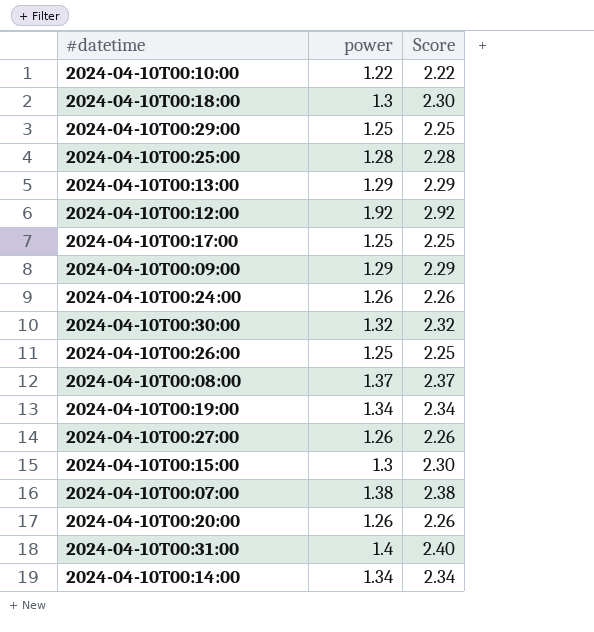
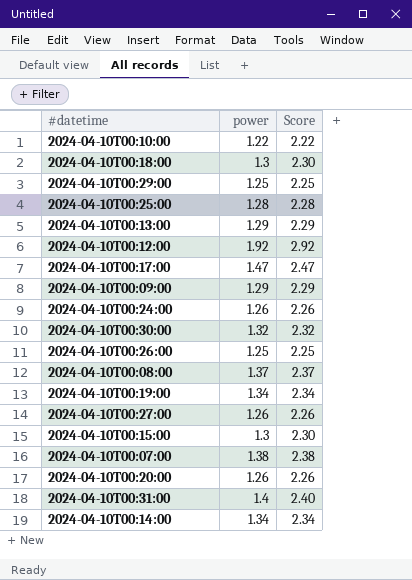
2024-04-10T00:17:00 | power: 1.25 -> 1.47
2024-04-10T00:17:00 | Score: 2.25 -> 2.47

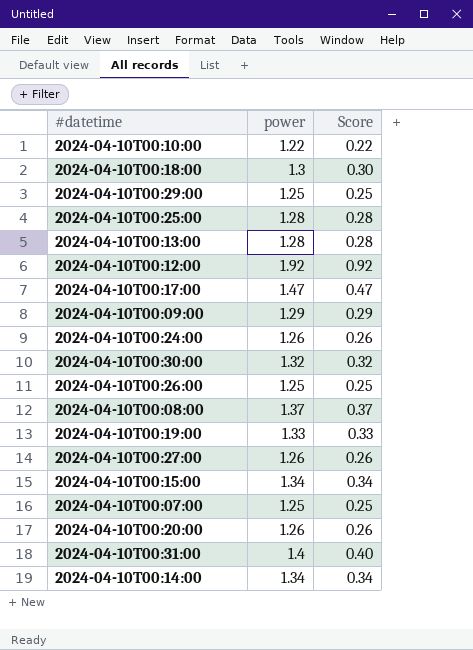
column Score | formula: [power] + 1 -> [power] - 1
2024-04-10T00:13:00 | power: 1.29 -> 1.28
2024-04-10T00:19:00 | power: 1.34 -> 1.33
2024-04-10T00:15:00 | power: 1.3 -> 1.34
2024-04-10T00:07:00 | power: 1.38 -> 1.25

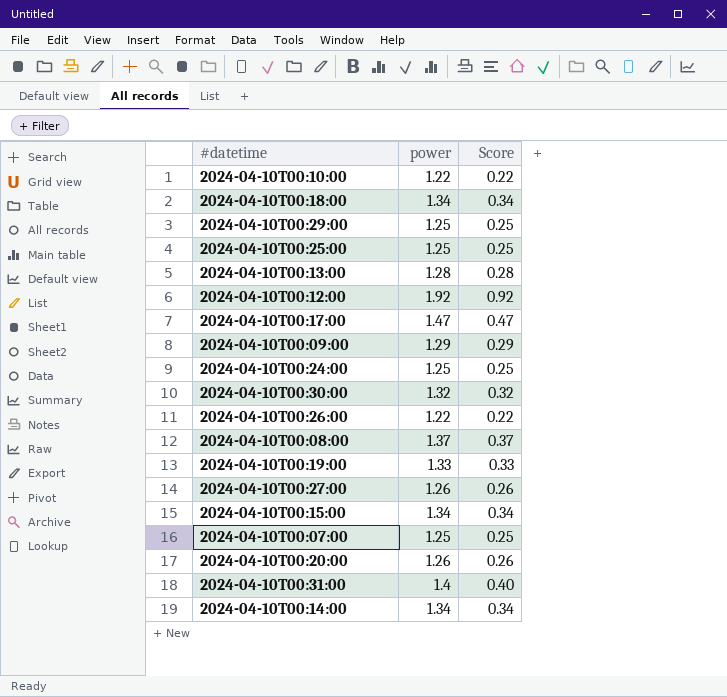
2024-04-10T00:18:00 | power: 1.3 -> 1.34
2024-04-10T00:18:00 | Score: 0.30 -> 0.34
2024-04-10T00:25:00 | power: 1.28 -> 1.25
2024-04-10T00:25:00 | Score: 0.28 -> 0.25
2024-04-10T00:24:00 | power: 1.26 -> 1.25
2024-04-10T00:24:00 | Score: 0.26 -> 0.25
2024-04-10T00:26:00 | power: 1.25 -> 1.22
2024-04-10T00:26:00 | Score: 0.25 -> 0.22

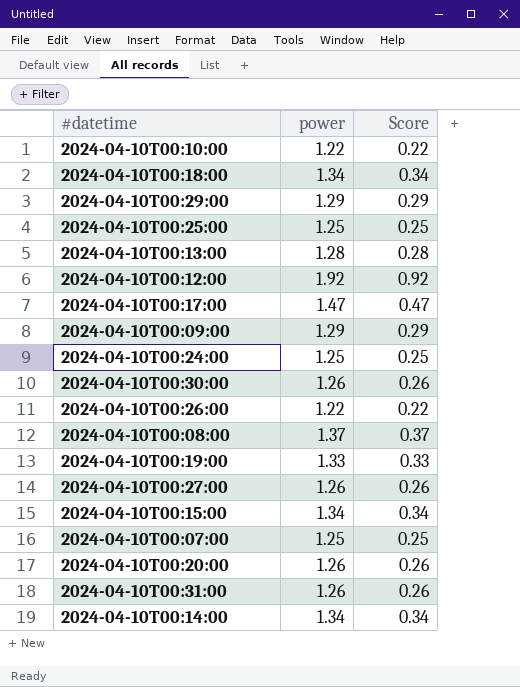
2024-04-10T00:29:00 | power: 1.25 -> 1.29
2024-04-10T00:29:00 | Score: 0.25 -> 0.29
2024-04-10T00:30:00 | power: 1.32 -> 1.26
2024-04-10T00:30:00 | Score: 0.32 -> 0.26
2024-04-10T00:31:00 | power: 1.4 -> 1.26
2024-04-10T00:31:00 | Score: 0.40 -> 0.26

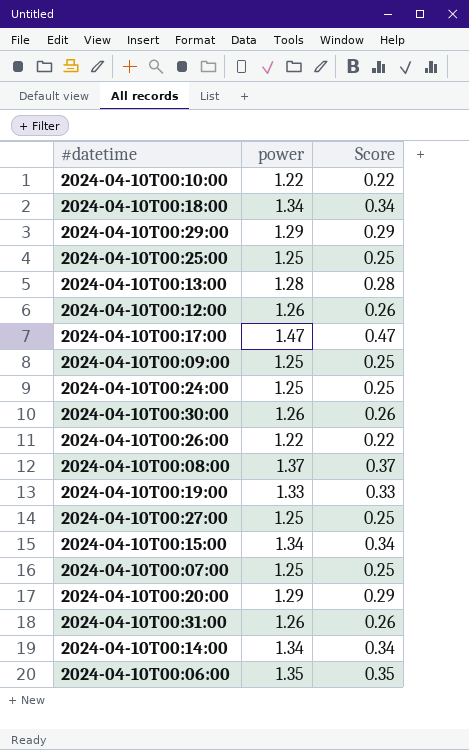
2024-04-10T00:12:00 | power: 1.92 -> 1.26
2024-04-10T00:12:00 | Score: 0.92 -> 0.26
2024-04-10T00:09:00 | power: 1.29 -> 1.25
2024-04-10T00:09:00 | Score: 0.29 -> 0.25
2024-04-10T00:27:00 | power: 1.26 -> 1.25
2024-04-10T00:27:00 | Score: 0.26 -> 0.25
2024-04-10T00:20:00 | power: 1.26 -> 1.29
2024-04-10T00:20:00 | Score: 0.26 -> 0.29
row 2024-04-10T00:06:00: none -> 1.35 | 0.35

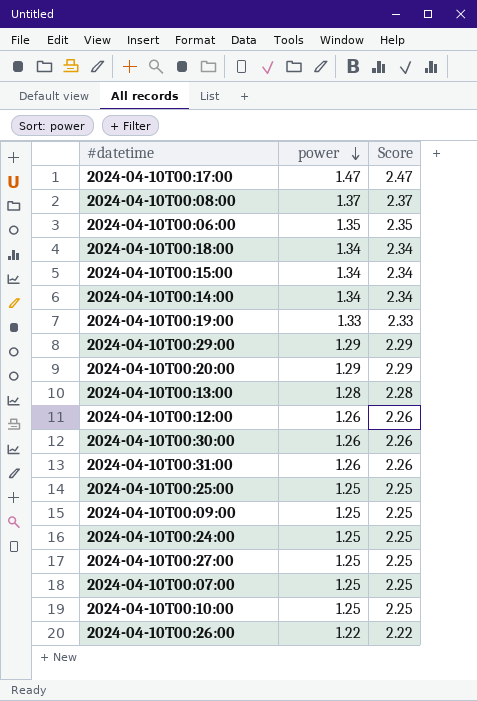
row order: none -> power descending
column Score | formula: [power] - 1 -> [power] + 1
2024-04-10T00:10:00 | power: 1.22 -> 1.25

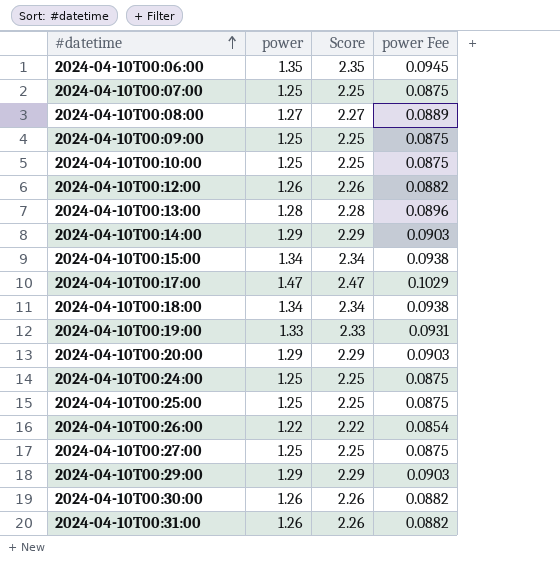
row order: power descending -> #datetime ascending
column power Fee | formula: none -> [power] * 0.07
2024-04-10T00:08:00 | power: 1.37 -> 1.27
2024-04-10T00:08:00 | Score: 2.37 -> 2.27
2024-04-10T00:14:00 | power: 1.34 -> 1.29
2024-04-10T00:14:00 | Score: 2.34 -> 2.29

